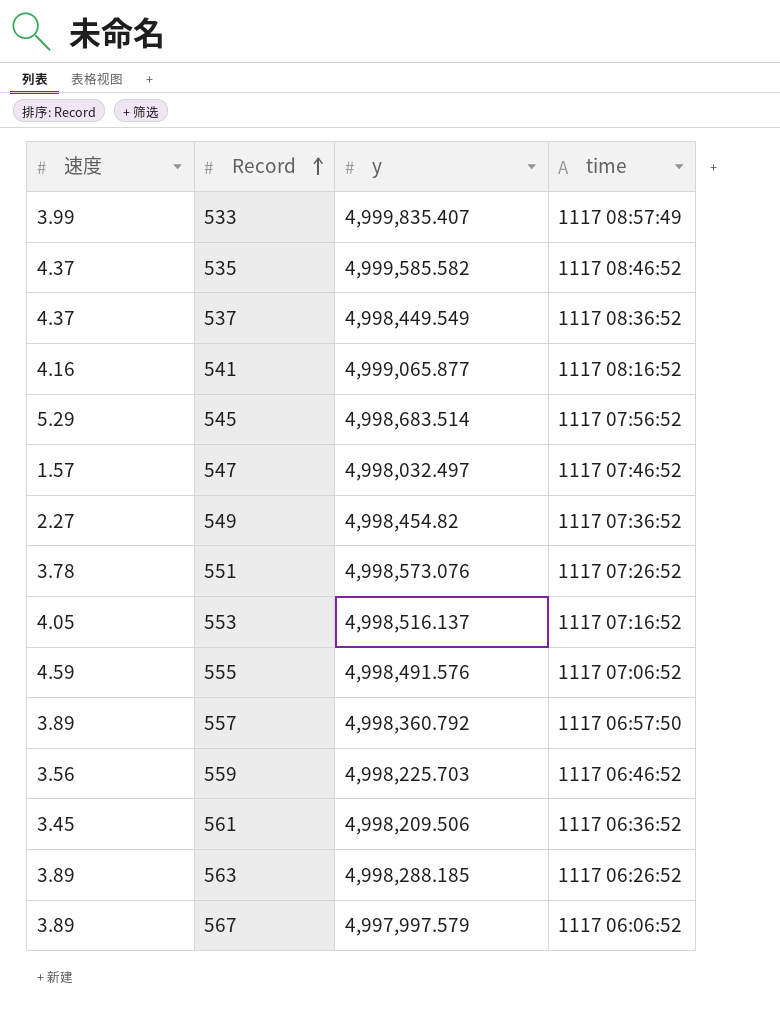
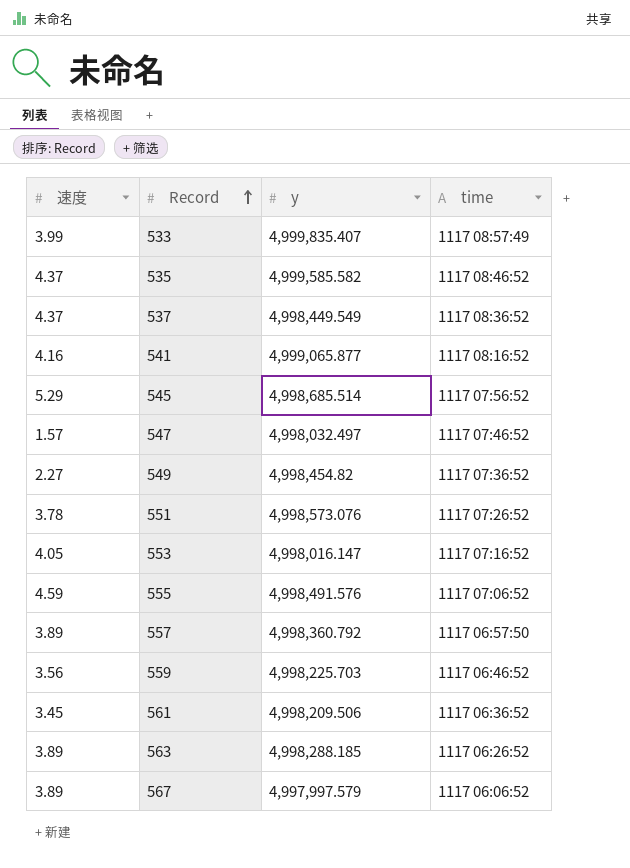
545 | y: 4,998,683.514 -> 4,998,685.514
553 | y: 4,998,516.137 -> 4,998,016.147

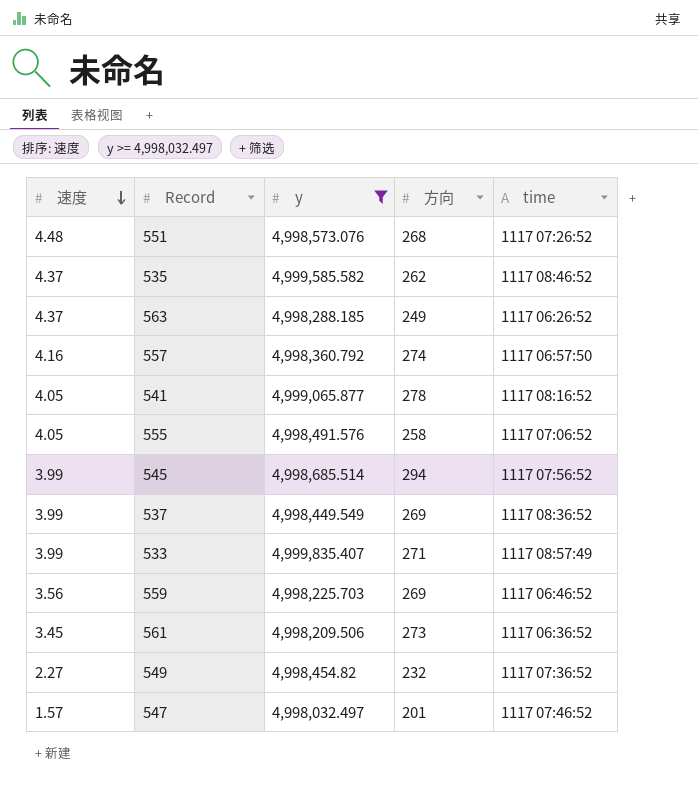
filter: none -> y >= 4,998,032.497
row order: Record ascending -> 速度 descending
column 方向 | position: none -> 4
551 | 速度: 3.78 -> 4.48
563 | 速度: 3.89 -> 4.37
557 | 速度: 3.89 -> 4.16
541 | 速度: 4.16 -> 4.05
555 | 速度: 4.59 -> 4.05
545 | 速度: 5.29 -> 3.99
537 | 速度: 4.37 -> 3.99

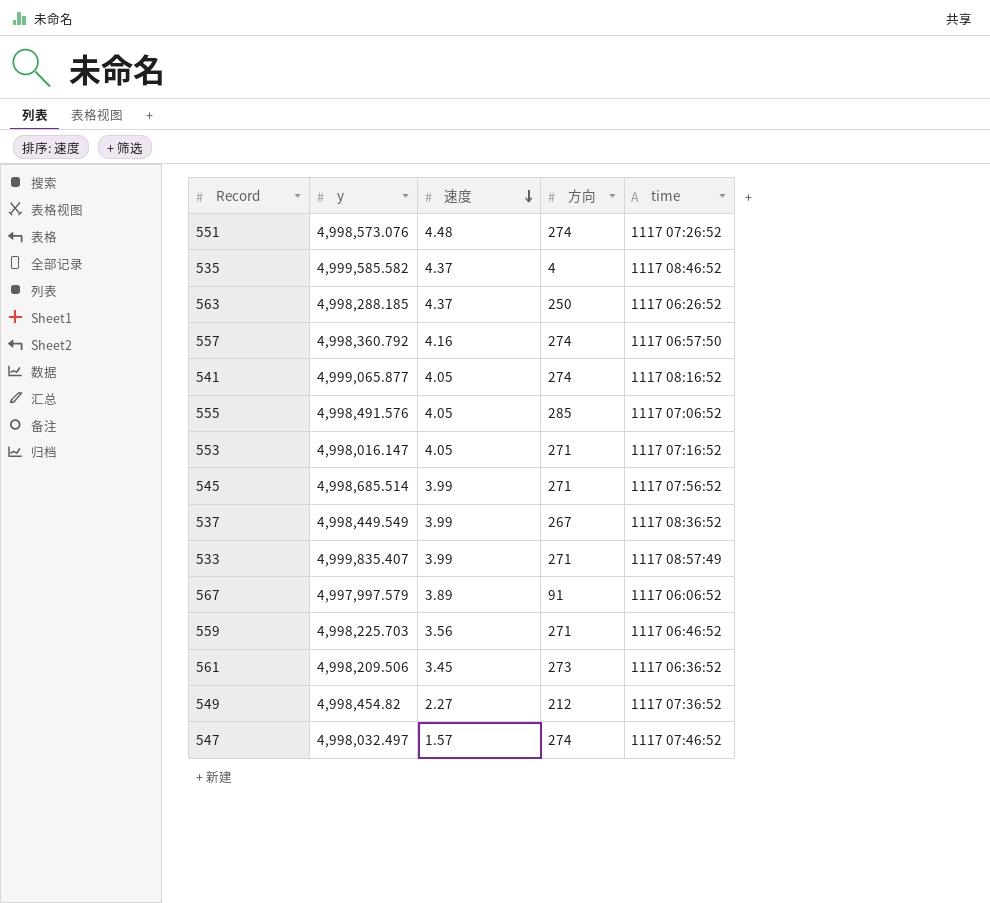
filter: y >= 4,998,032.497 -> none
column 速度 | position: 1 -> 3
551 | 方向: 268 -> 274
535 | 方向: 262 -> 4
563 | 方向: 249 -> 250
541 | 方向: 278 -> 274
555 | 方向: 258 -> 285
545 | 方向: 294 -> 271
537 | 方向: 269 -> 267
559 | 方向: 269 -> 271
549 | 方向: 232 -> 212
547 | 方向: 201 -> 274

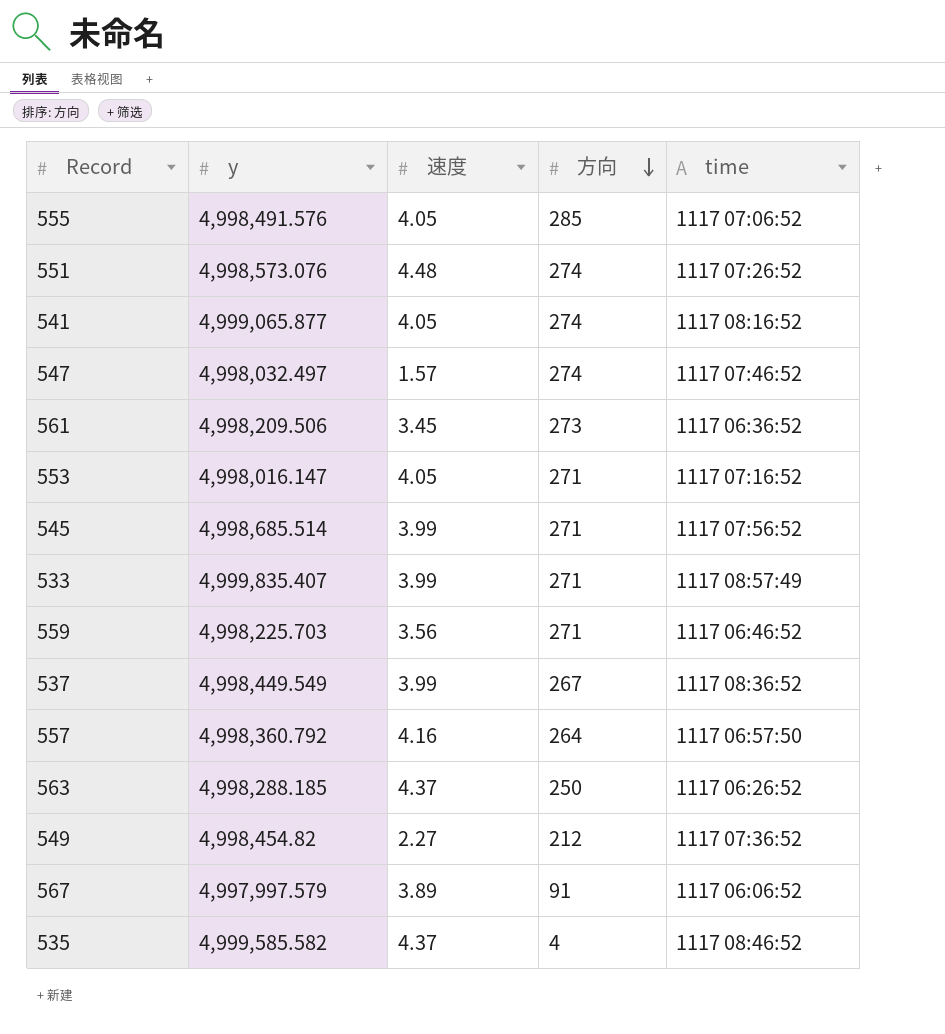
row order: 速度 descending -> 方向 descending
557 | 方向: 274 -> 264

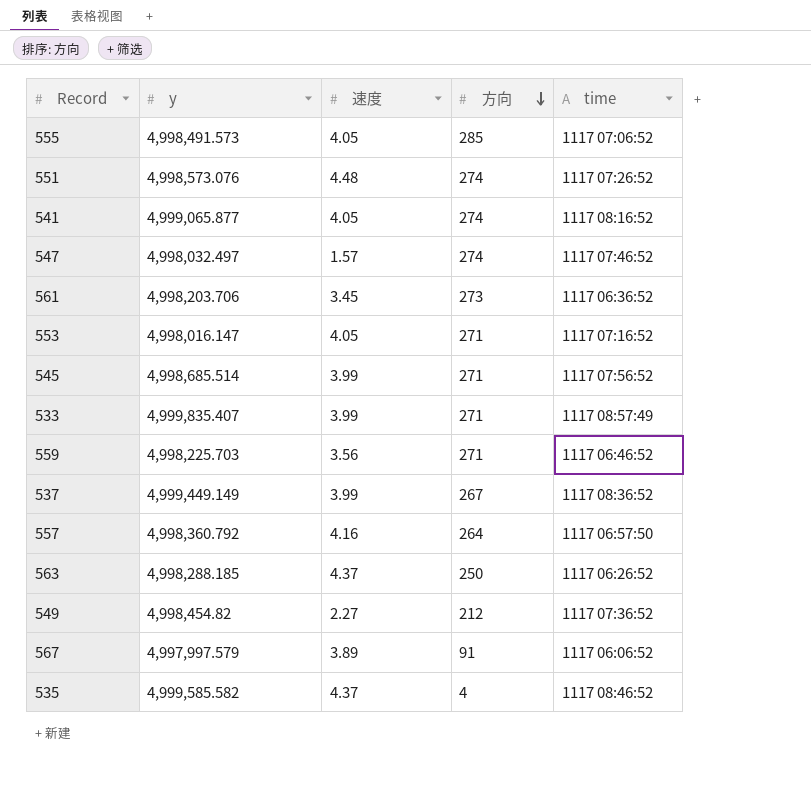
555 | y: 4,998,491.576 -> 4,998,491.573
561 | y: 4,998,209.506 -> 4,998,203.706
537 | y: 4,998,449.549 -> 4,999,449.149

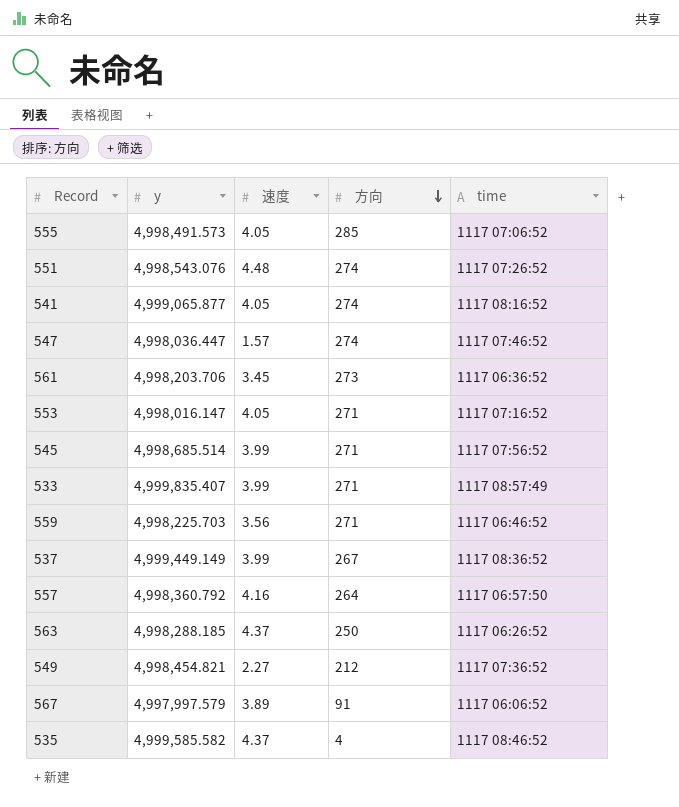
551 | y: 4,998,573.076 -> 4,998,543.076
547 | y: 4,998,032.497 -> 4,998,036.447
549 | y: 4,998,454.82 -> 4,998,454.821

